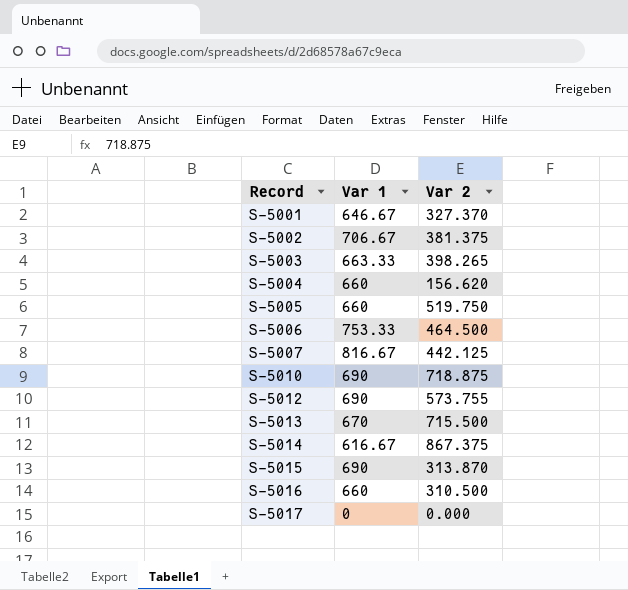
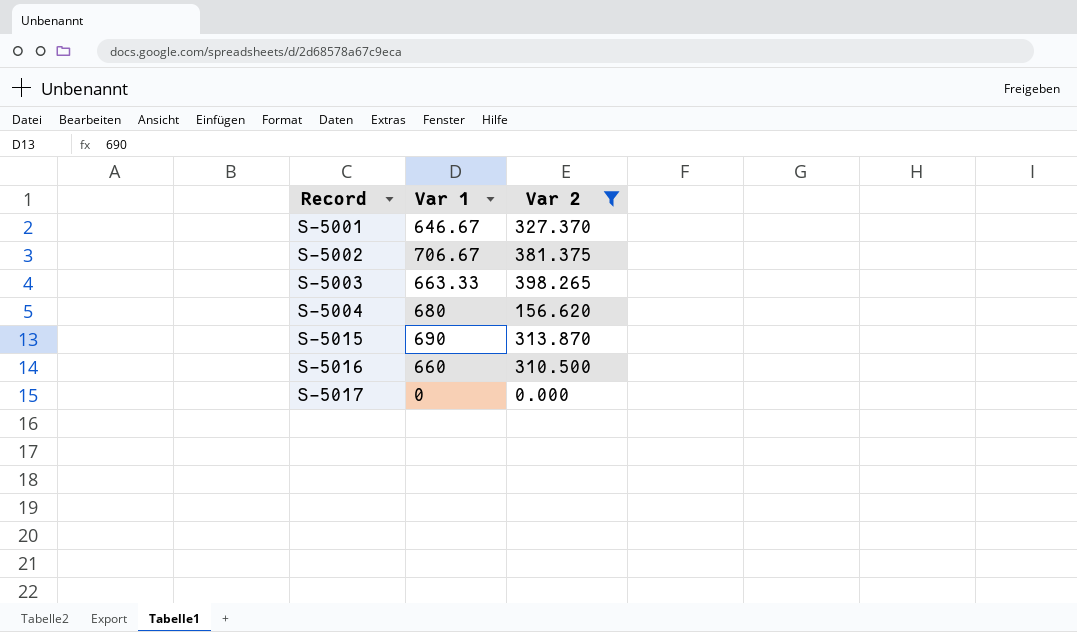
filter: none -> Var 2 <= 398.265
S-5004 | Var 1: 660 -> 680

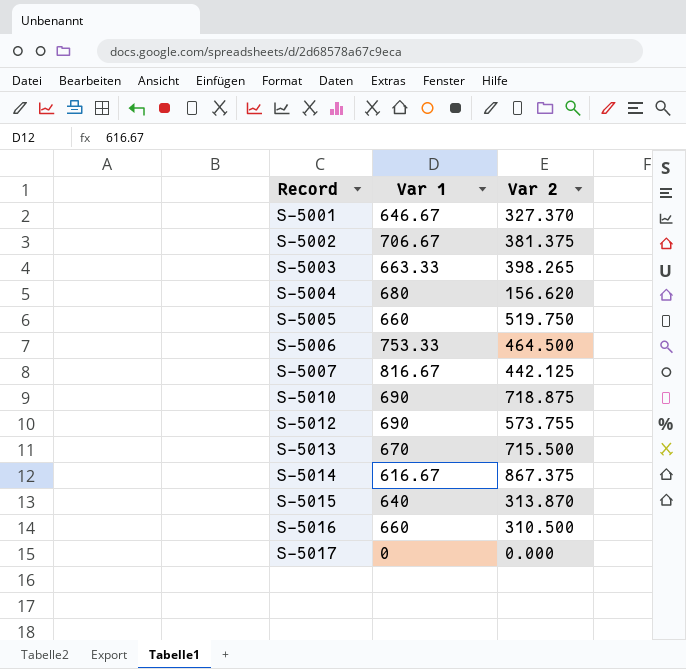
filter: Var 2 <= 398.265 -> none
S-5015 | Var 1: 690 -> 640

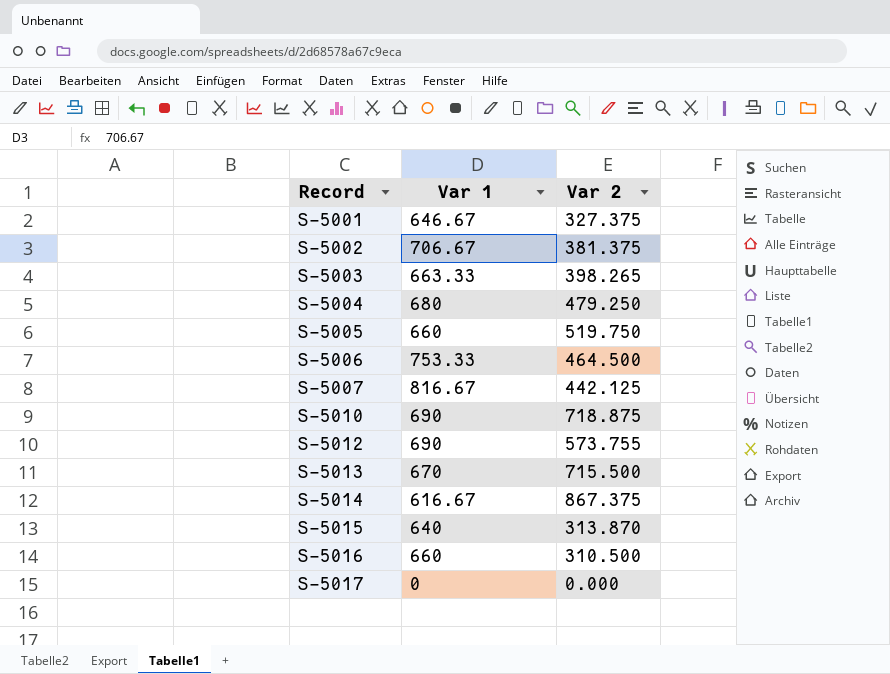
S-5001 | Var 2: 327.370 -> 327.375
S-5004 | Var 2: 156.620 -> 479.250

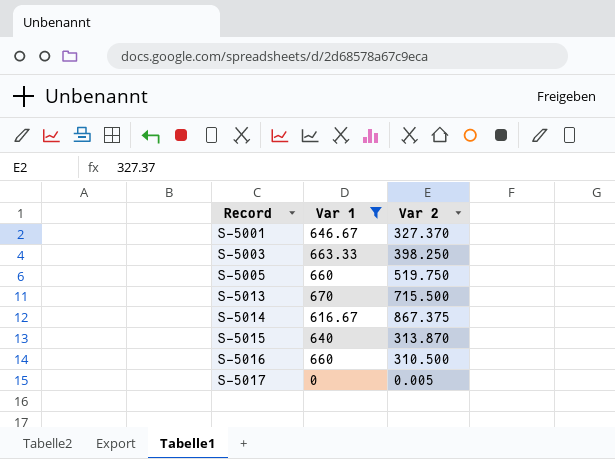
filter: none -> Var 1 <= 670
S-5001 | Var 2: 327.375 -> 327.370
S-5003 | Var 2: 398.265 -> 398.250
S-5017 | Var 2: 0.000 -> 0.005

